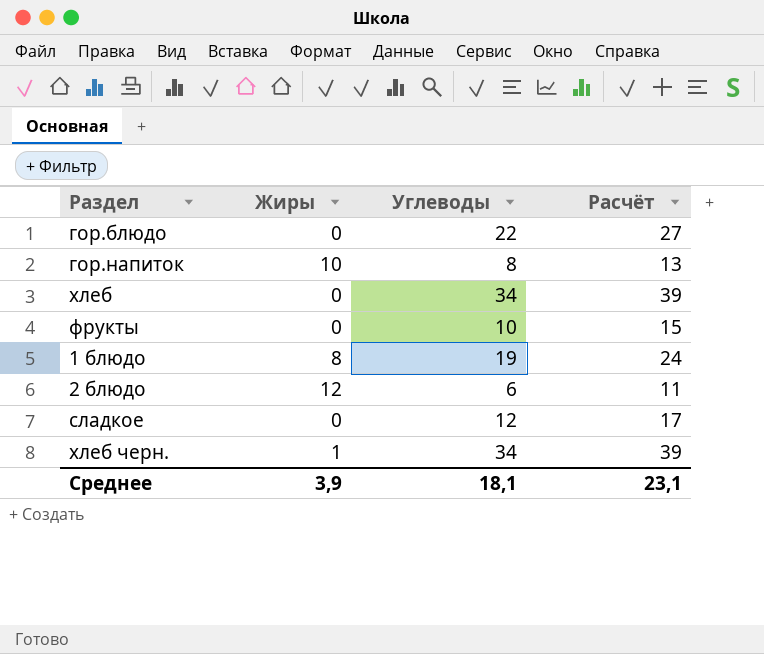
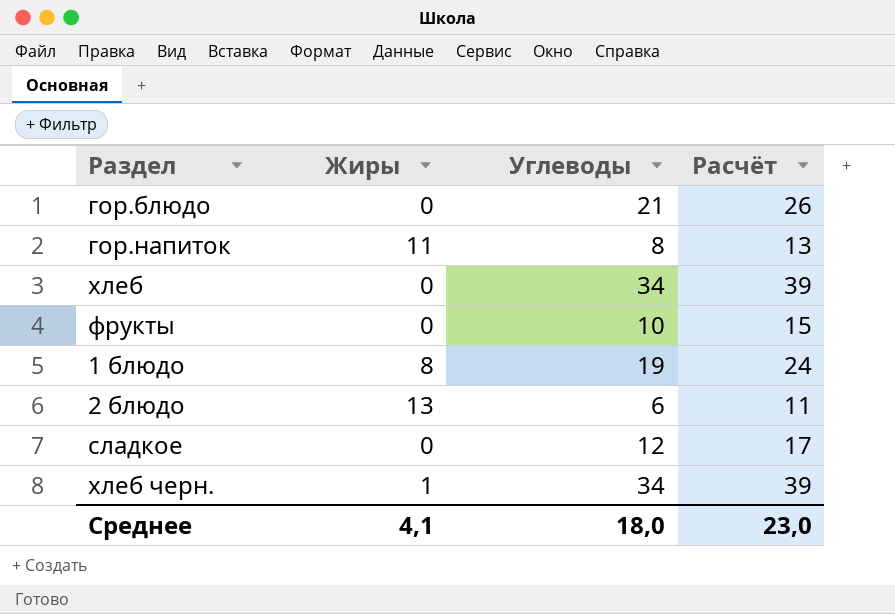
гор.блюдо | Углеводы: 22 -> 21
гор.блюдо | Расчёт: 27 -> 26
гор.напиток | Жиры: 10 -> 11
2 блюдо | Жиры: 12 -> 13
Среднее | Жиры: 3,9 -> 4,1
Среднее | Углеводы: 18,1 -> 18,0
Среднее | Расчёт: 23,1 -> 23,0

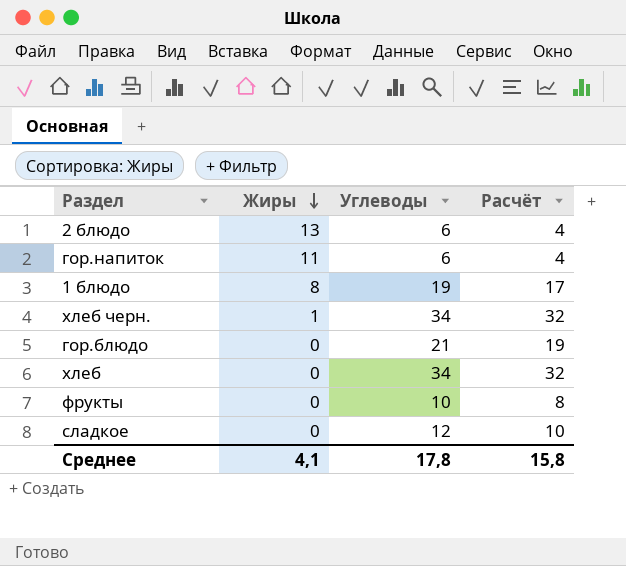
row order: none -> Жиры descending
column Расчёт | formula: [Углеводы] + 5 -> [Углеводы] - 2
гор.напиток | Углеводы: 8 -> 6
Среднее | Углеводы: 18,0 -> 17,8
Среднее | Расчёт: 23,0 -> 15,8

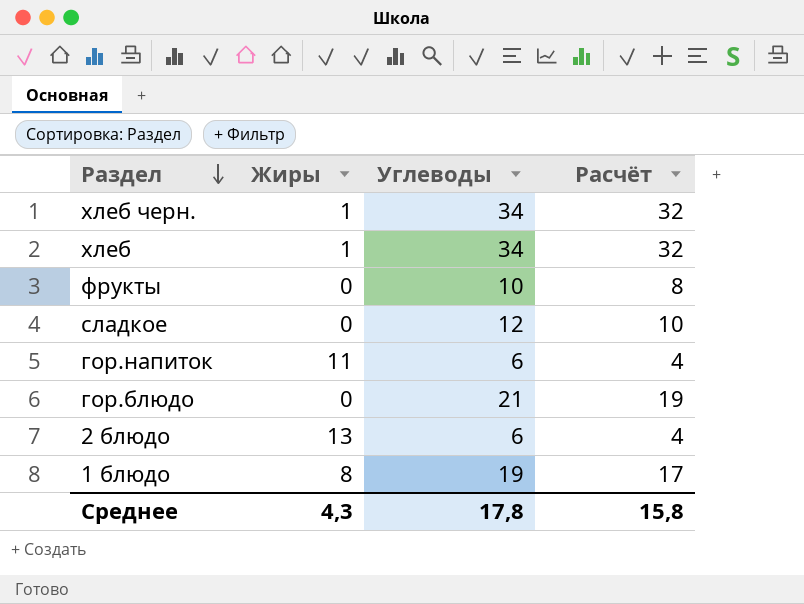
row order: Жиры descending -> Раздел descending
хлеб | Жиры: 0 -> 1
Среднее | Жиры: 4,1 -> 4,3

